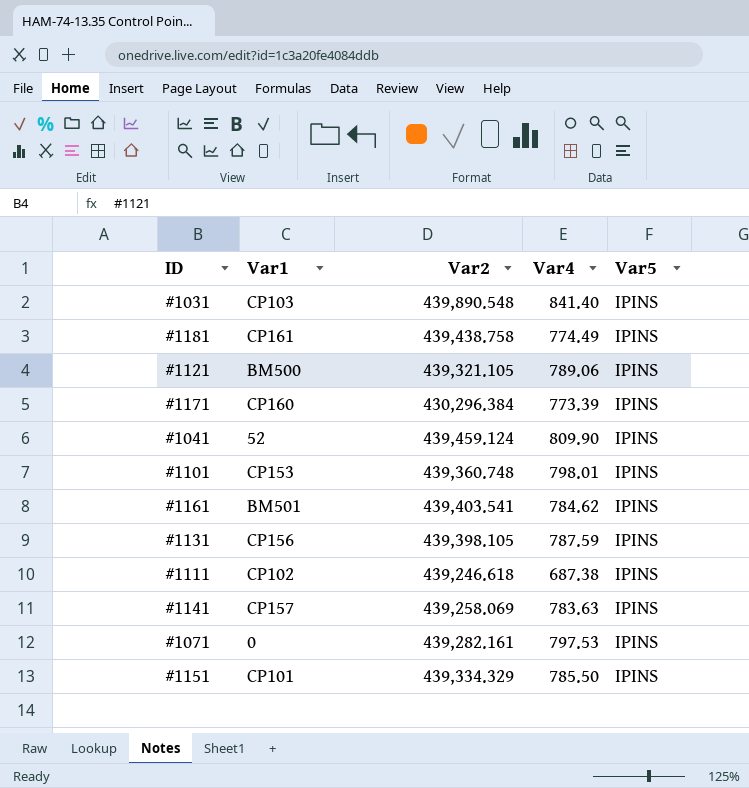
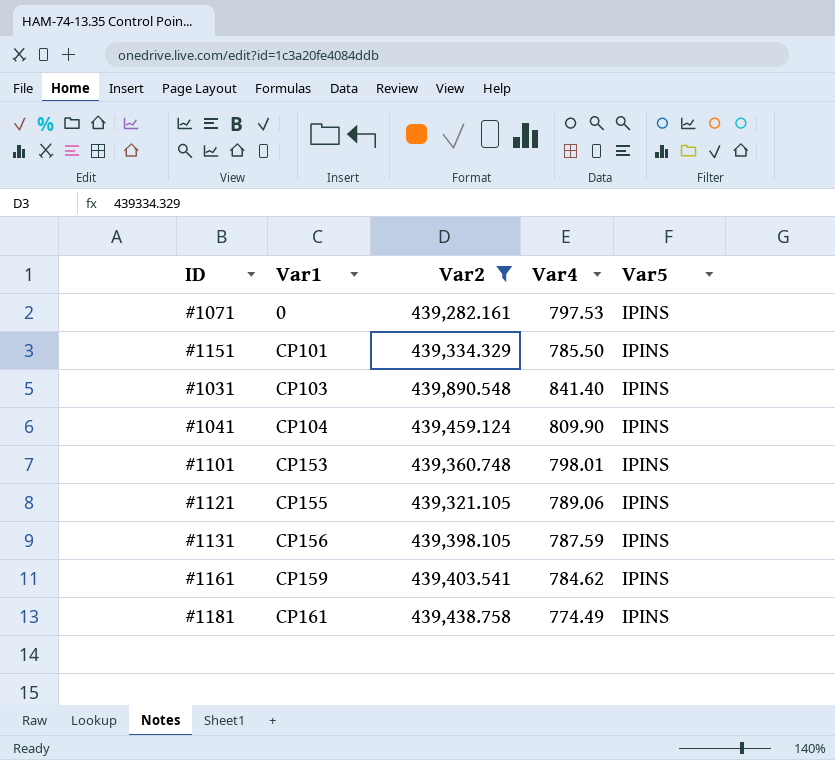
filter: none -> Var2 >= 439,282.161
row order: none -> Var1 ascending
#1041 | Var1: 52 -> CP104
#1121 | Var1: BM500 -> CP155
#1161 | Var1: BM501 -> CP159

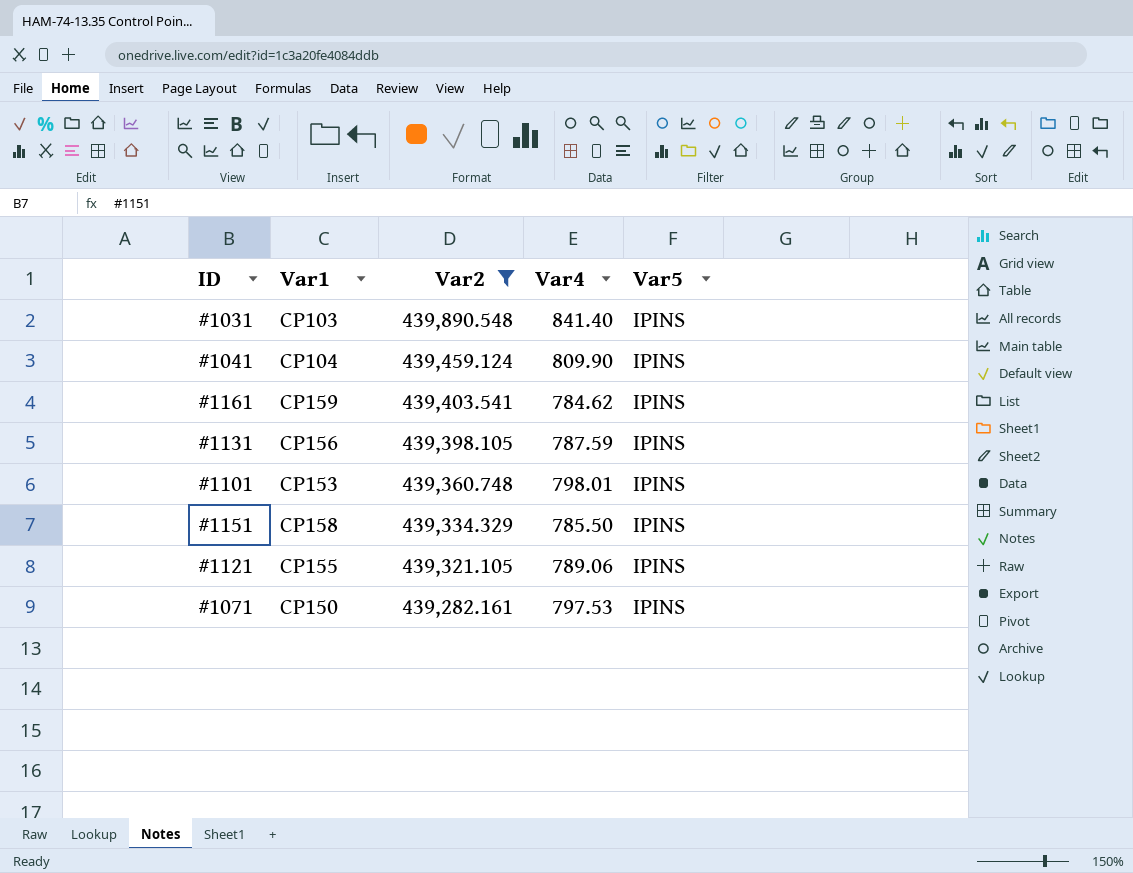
row order: Var1 ascending -> Var2 descending
row #1181: CP161 | 439,438.758 | 774.49 | IPINS -> none
#1151 | Var1: CP101 -> CP158
#1071 | Var1: 0 -> CP150

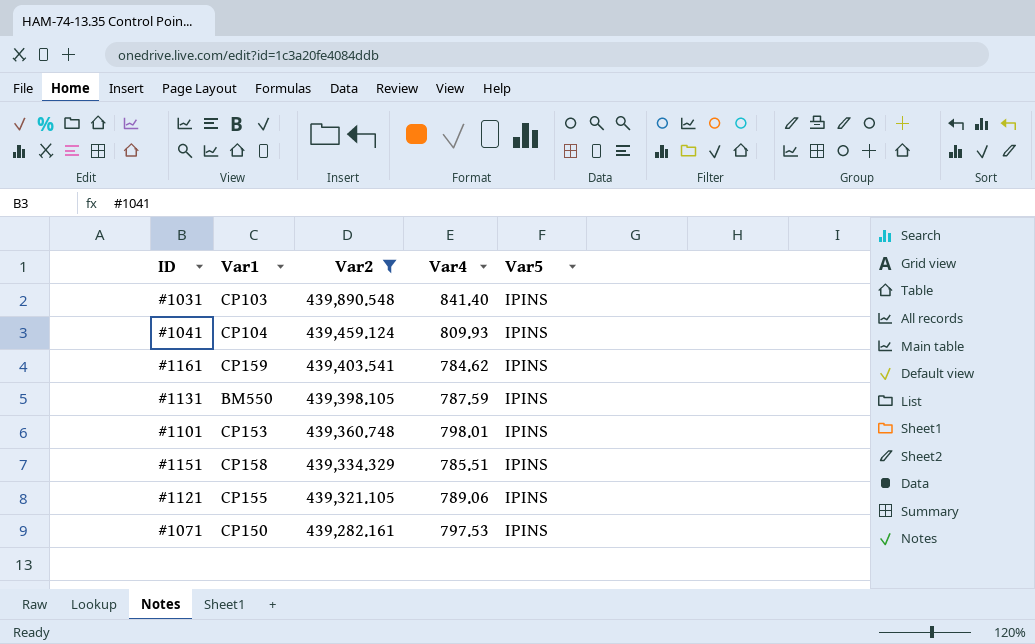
#1041 | Var4: 809.90 -> 809.93
#1131 | Var1: CP156 -> BM550
#1151 | Var4: 785.50 -> 785.51

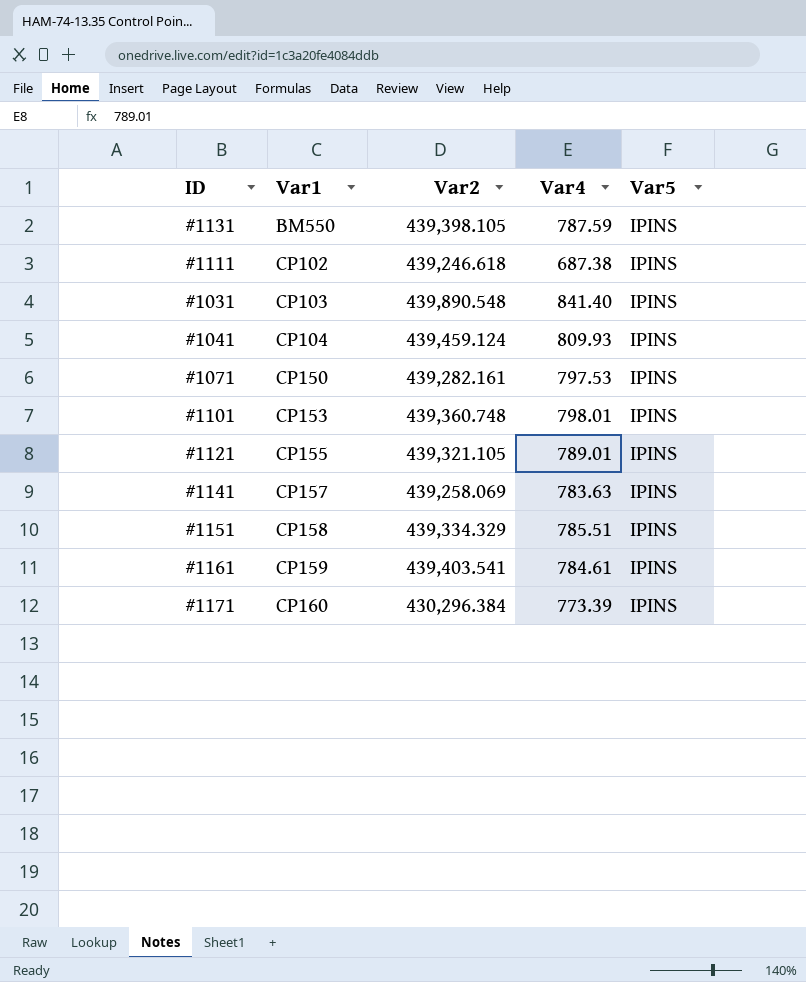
filter: Var2 >= 439,282.161 -> none
row order: Var2 descending -> Var1 ascending
#1121 | Var4: 789.06 -> 789.01
#1161 | Var4: 784.62 -> 784.61

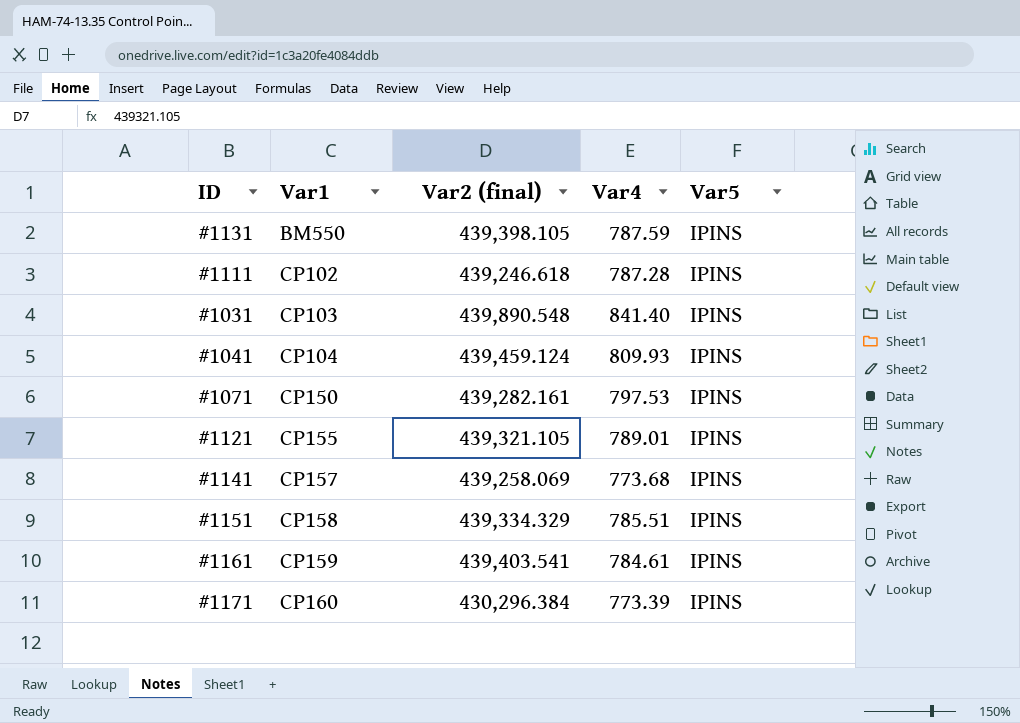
column name: Var2 -> Var2 (final)
row #1101: CP153 | 439,360.748 | 798.01 | IPINS -> none
#1111 | Var4: 687.38 -> 787.28
#1141 | Var4: 783.63 -> 773.68

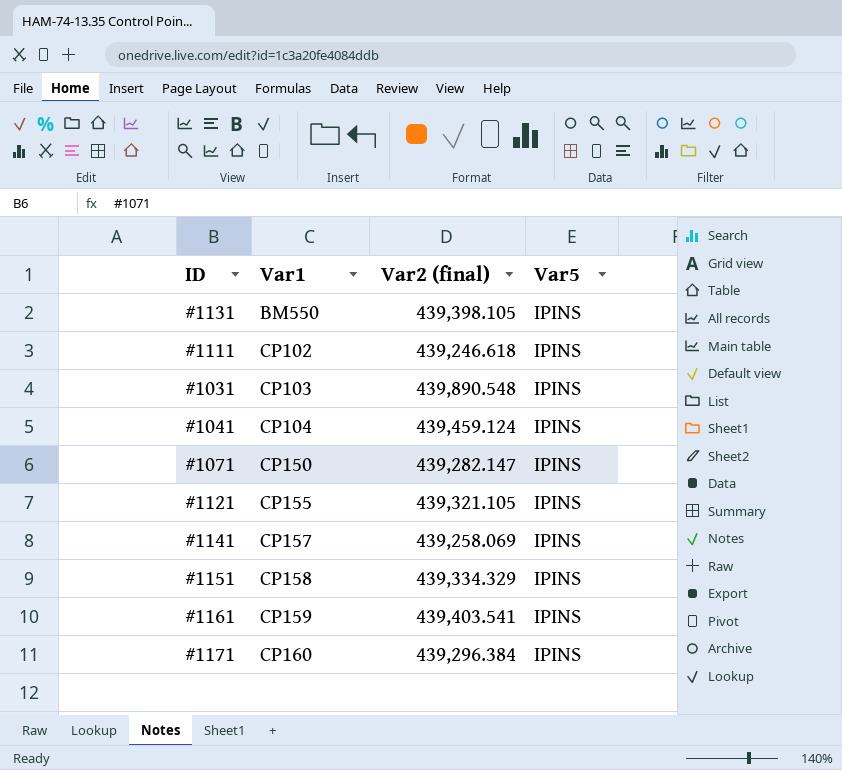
column Var4 | position: 4 -> none
#1071 | Var2 (final): 439,282.161 -> 439,282.147
#1171 | Var2 (final): 430,296.384 -> 439,296.384

